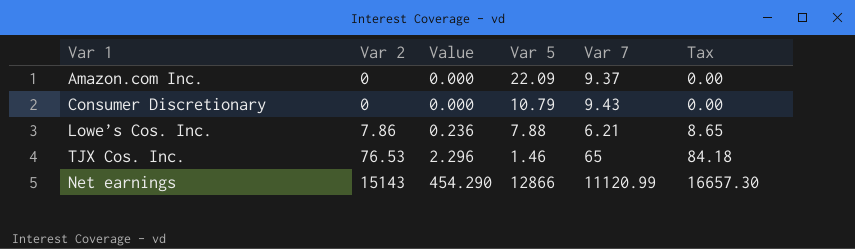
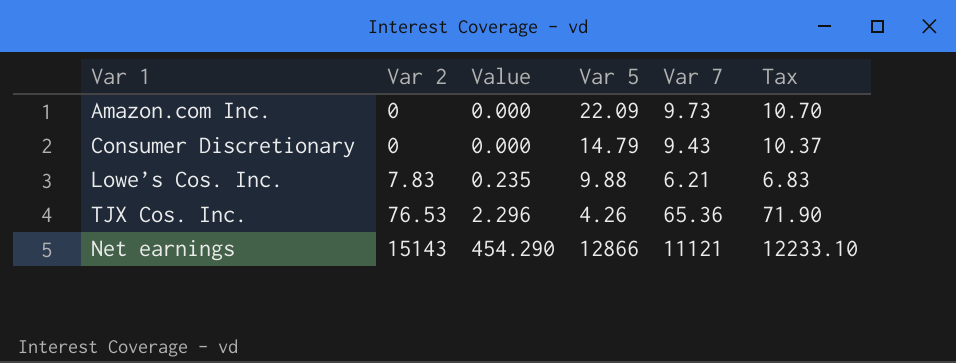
column Tax | formula: [Var 2] * 1.1 -> [Var 7] * 1.1
Amazon.com Inc. | Var 7: 9.37 -> 9.73
Consumer Discretionary | Var 5: 10.79 -> 14.79
Lowe’s Cos. Inc. | Var 2: 7.86 -> 7.83
Lowe’s Cos. Inc. | Value: 0.236 -> 0.235
Lowe’s Cos. Inc. | Var 5: 7.88 -> 9.88
TJX Cos. Inc. | Var 5: 1.46 -> 4.26
TJX Cos. Inc. | Var 7: 65 -> 65.36
Net earnings | Var 7: 11120.99 -> 11121

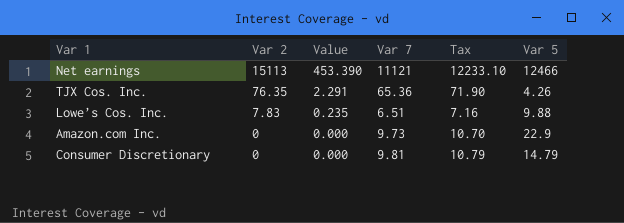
row order: Var 2 ascending -> Var 2 descending
column Var 5 | position: 4 -> 6
Net earnings | Var 2: 15143 -> 15113
Net earnings | Value: 454.290 -> 453.390
Net earnings | Var 5: 12866 -> 12466
TJX Cos. Inc. | Var 2: 76.53 -> 76.35
TJX Cos. Inc. | Value: 2.296 -> 2.291
Lowe’s Cos. Inc. | Var 7: 6.21 -> 6.51
Lowe’s Cos. Inc. | Tax: 6.83 -> 7.16
Amazon.com Inc. | Var 5: 22.09 -> 22.9
Consumer Discretionary | Var 7: 9.43 -> 9.81
Consumer Discretionary | Tax: 10.37 -> 10.79

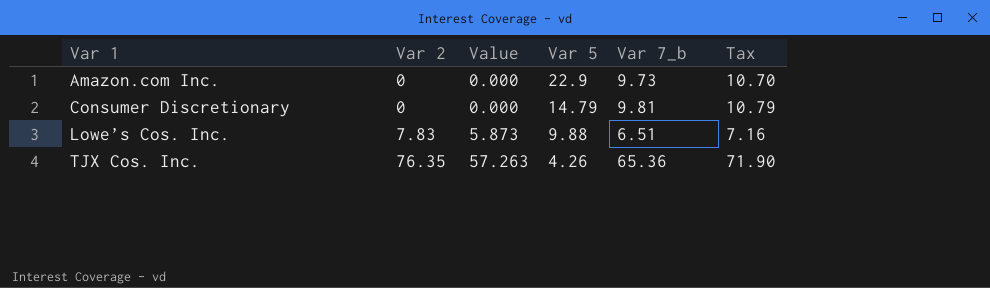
row order: Var 2 descending -> Var 1 ascending
column Value | formula: [Var 2] * 0.03 -> [Var 2] * 0.75
column Var 5 | position: 6 -> 4
column name: Var 7 -> Var 7_b
row Net earnings: 15113 | 453.390 | 11121 | 12233.10 | 12466 -> none

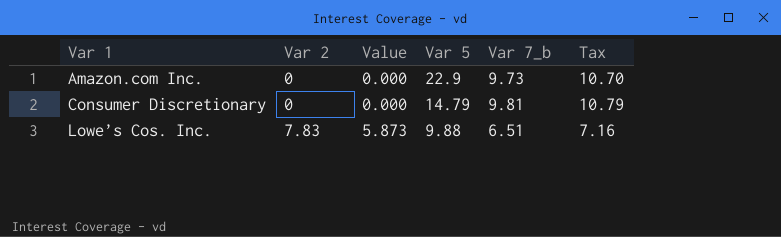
row TJX Cos. Inc.: 76.35 | 57.263 | 4.26 | 65.36 | 71.90 -> none

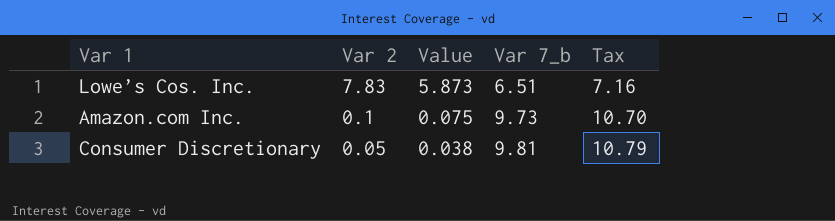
row order: Var 1 ascending -> Var 2 descending
column Var 5 | position: 4 -> none
Amazon.com Inc. | Var 2: 0 -> 0.1
Amazon.com Inc. | Value: 0.000 -> 0.075
Consumer Discretionary | Var 2: 0 -> 0.05
Consumer Discretionary | Value: 0.000 -> 0.038

